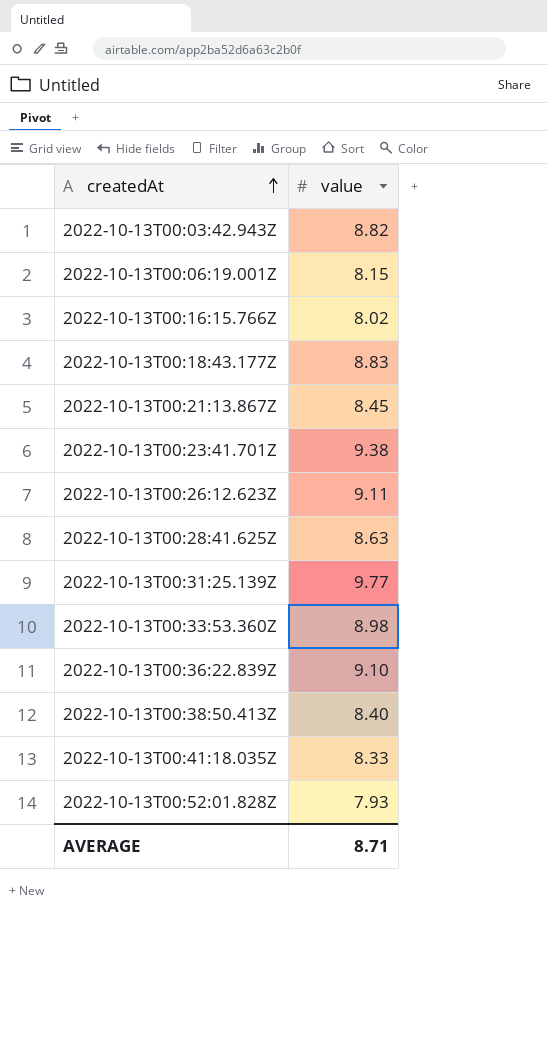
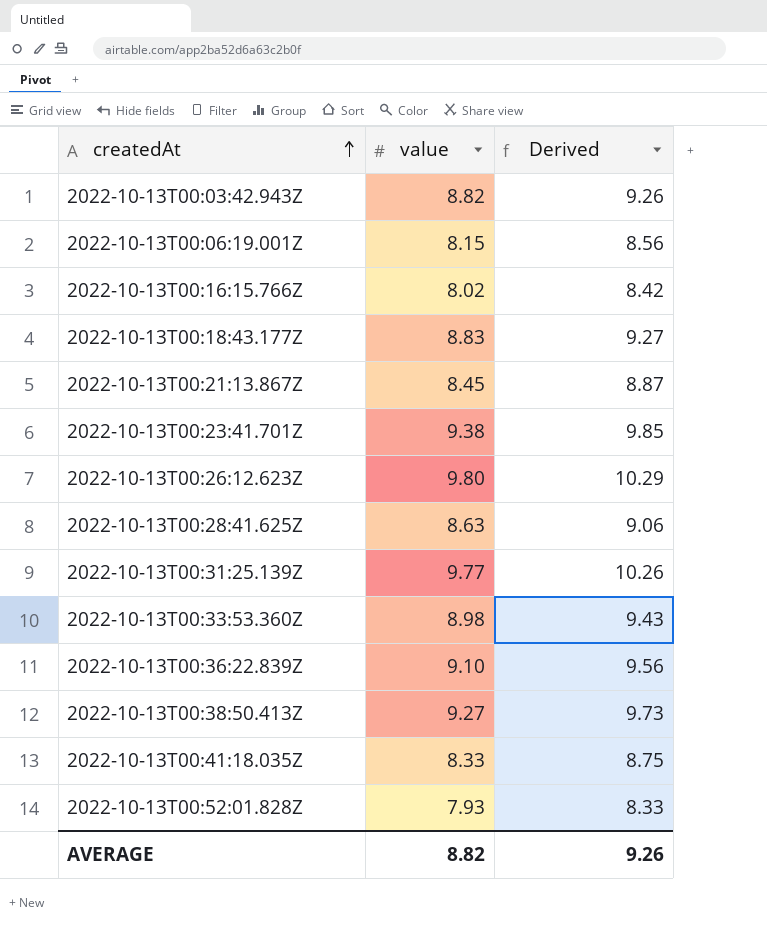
column Derived | formula: none -> [value] * 1.05
2022-10-13T00:26:12.623Z | value: 9.11 -> 9.80
2022-10-13T00:38:50.413Z | value: 8.40 -> 9.27
AVERAGE | value: 8.71 -> 8.82

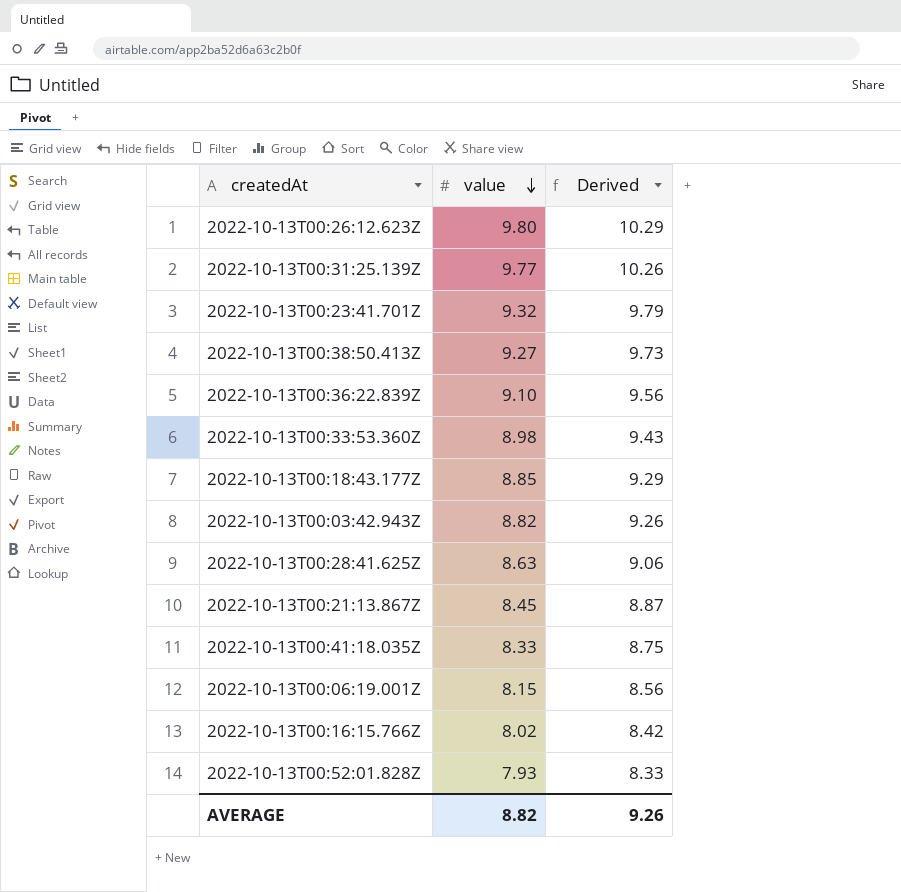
row order: createdAt ascending -> value descending
2022-10-13T00:23:41.701Z | value: 9.38 -> 9.32
2022-10-13T00:23:41.701Z | Derived: 9.85 -> 9.79
2022-10-13T00:18:43.177Z | value: 8.83 -> 8.85
2022-10-13T00:18:43.177Z | Derived: 9.27 -> 9.29

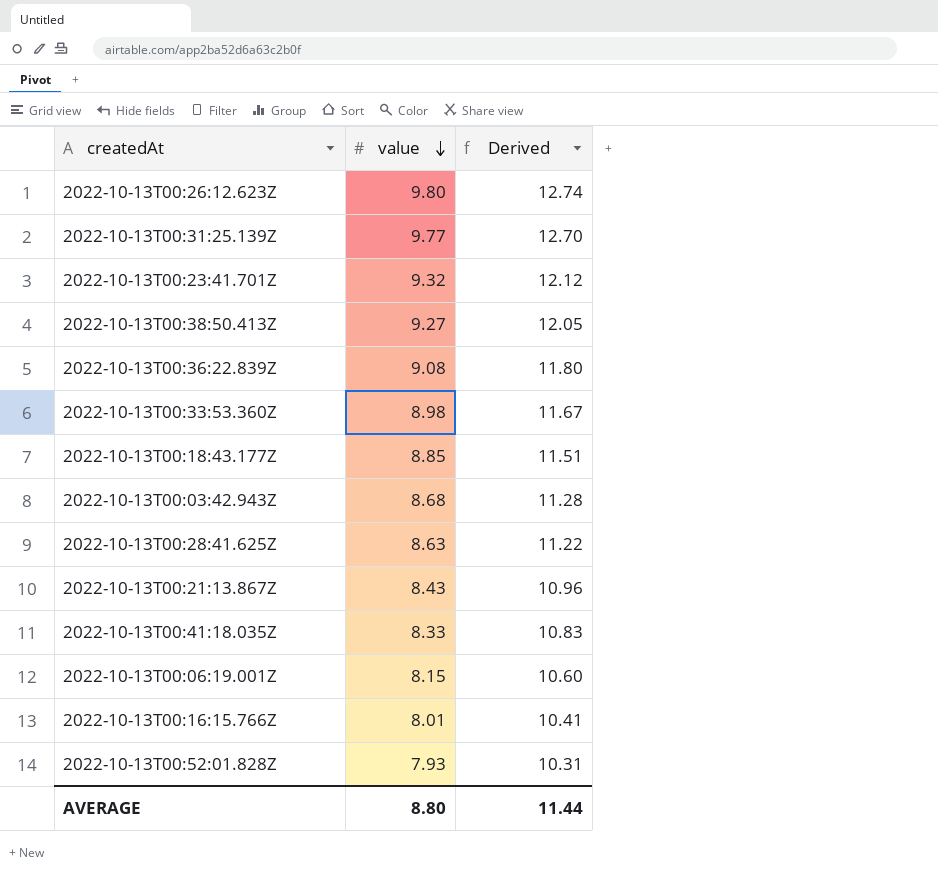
column Derived | formula: [value] * 1.05 -> [value] * 1.3
2022-10-13T00:36:22.839Z | value: 9.10 -> 9.08
2022-10-13T00:03:42.943Z | value: 8.82 -> 8.68
2022-10-13T00:21:13.867Z | value: 8.45 -> 8.43
2022-10-13T00:16:15.766Z | value: 8.02 -> 8.01
AVERAGE | value: 8.82 -> 8.80
AVERAGE | Derived: 9.26 -> 11.44

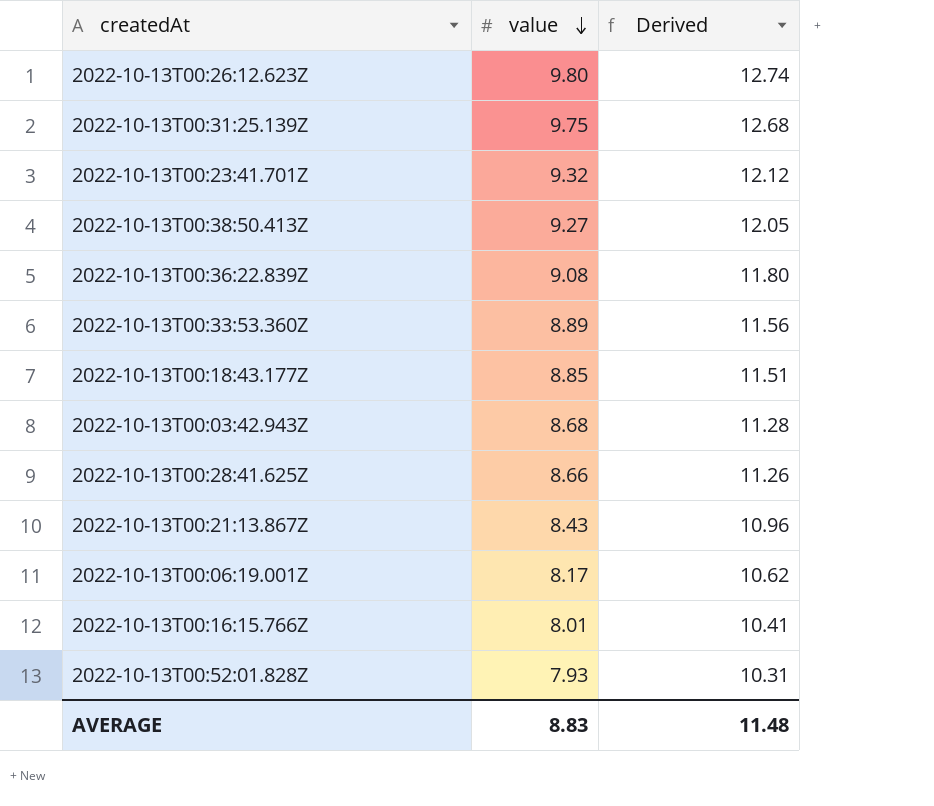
row 2022-10-13T00:41:18.035Z: 8.33 | 10.83 -> none
2022-10-13T00:31:25.139Z | value: 9.77 -> 9.75
2022-10-13T00:31:25.139Z | Derived: 12.70 -> 12.68
2022-10-13T00:33:53.360Z | value: 8.98 -> 8.89
2022-10-13T00:33:53.360Z | Derived: 11.67 -> 11.56
2022-10-13T00:28:41.625Z | value: 8.63 -> 8.66
2022-10-13T00:28:41.625Z | Derived: 11.22 -> 11.26
2022-10-13T00:06:19.001Z | value: 8.15 -> 8.17
2022-10-13T00:06:19.001Z | Derived: 10.60 -> 10.62
AVERAGE | value: 8.80 -> 8.83
AVERAGE | Derived: 11.44 -> 11.48

